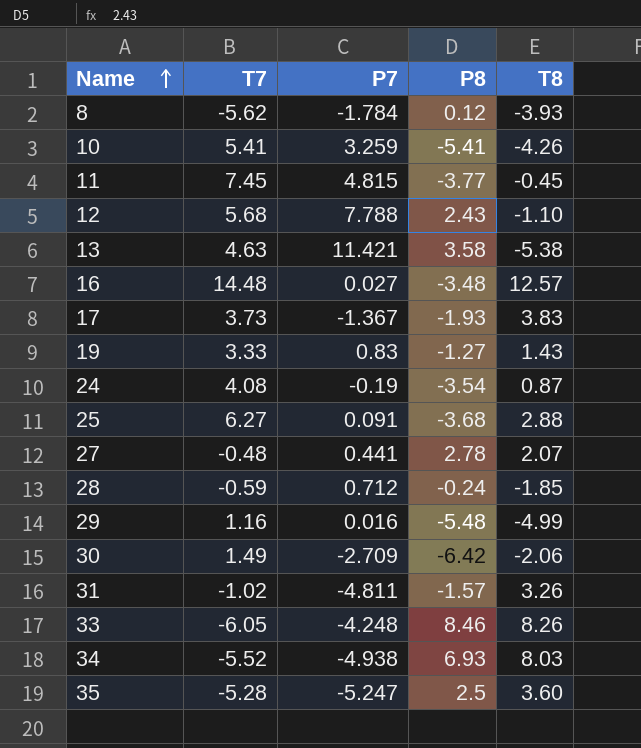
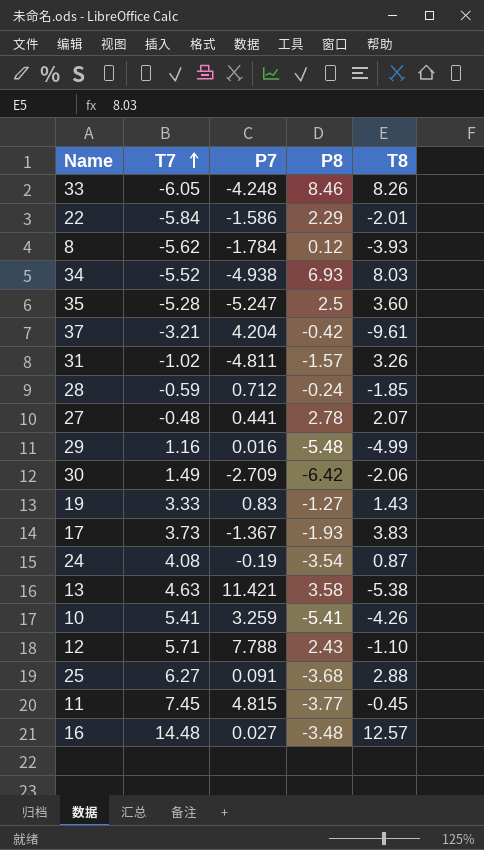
row order: Name ascending -> T7 ascending
row 22: none -> -5.84 | -1.586 | 2.29 | -2.01
row 37: none -> -3.21 | 4.204 | -0.42 | -9.61
12 | T7: 5.68 -> 5.71

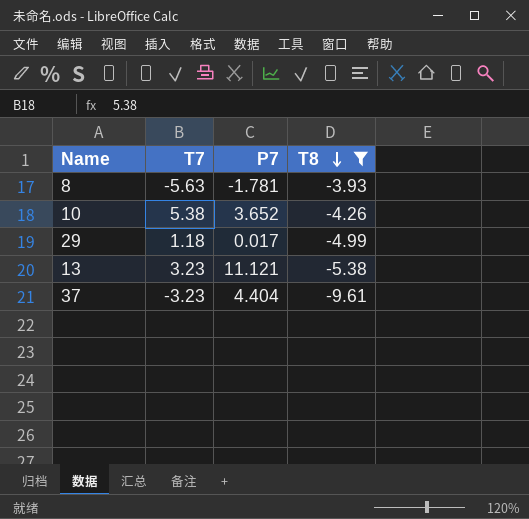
filter: none -> T8 <= -3.93
row order: T7 ascending -> T8 descending
column P8 | position: 4 -> none
8 | T7: -5.62 -> -5.63
8 | P7: -1.784 -> -1.781
10 | T7: 5.41 -> 5.38
10 | P7: 3.259 -> 3.652
29 | T7: 1.16 -> 1.18
29 | P7: 0.016 -> 0.017
13 | T7: 4.63 -> 3.23
13 | P7: 11.421 -> 11.121
37 | T7: -3.21 -> -3.23
37 | P7: 4.204 -> 4.404

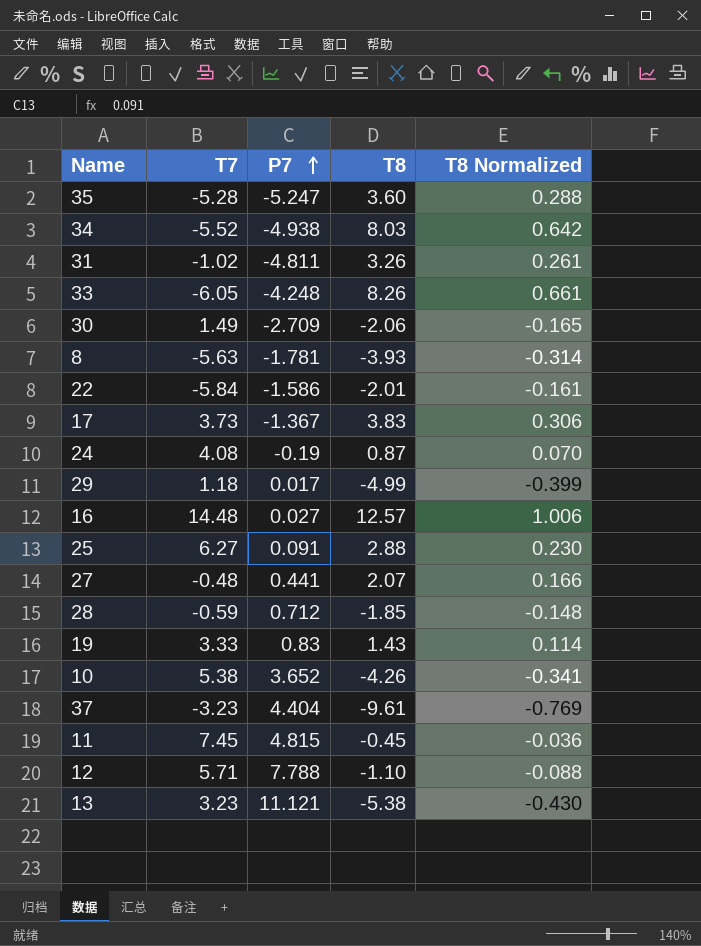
filter: T8 <= -3.93 -> none
row order: T8 descending -> P7 ascending
column T8 Normalized | formula: none -> [T8] * 0.08

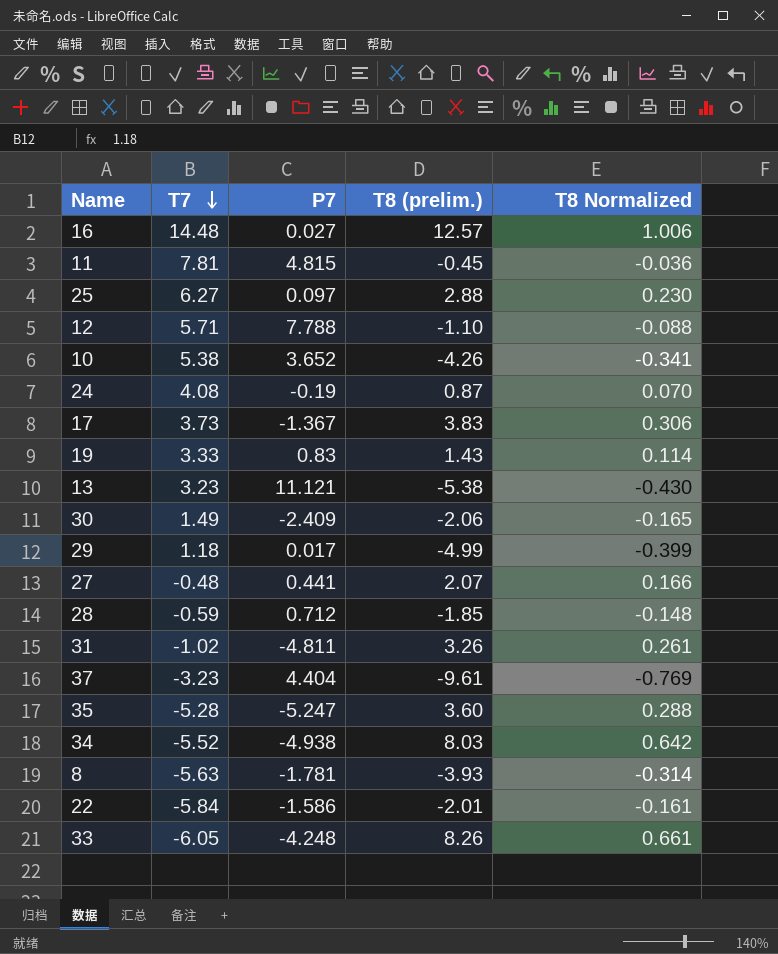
row order: P7 ascending -> T7 descending
column name: T8 -> T8 (prelim.)
11 | T7: 7.45 -> 7.81
25 | P7: 0.091 -> 0.097
30 | P7: -2.709 -> -2.409

